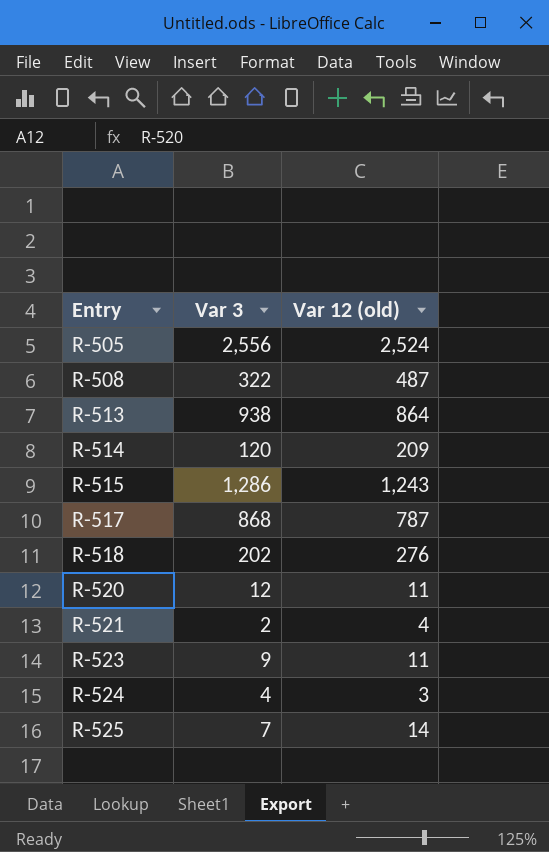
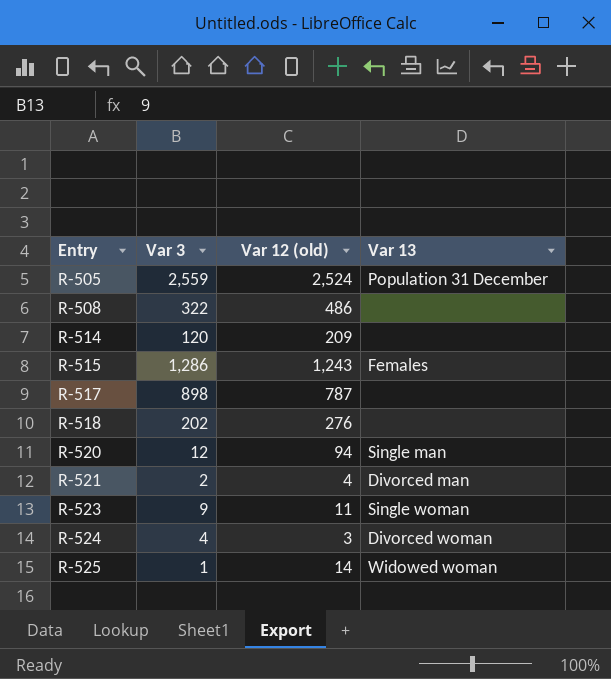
column Var 13 | position: none -> 4
row R-513: 938 | 864 -> none
R-505 | Var 3: 2,556 -> 2,559
R-508 | Var 12 (old): 487 -> 486
R-517 | Var 3: 868 -> 898
R-520 | Var 12 (old): 11 -> 94
R-525 | Var 3: 7 -> 1

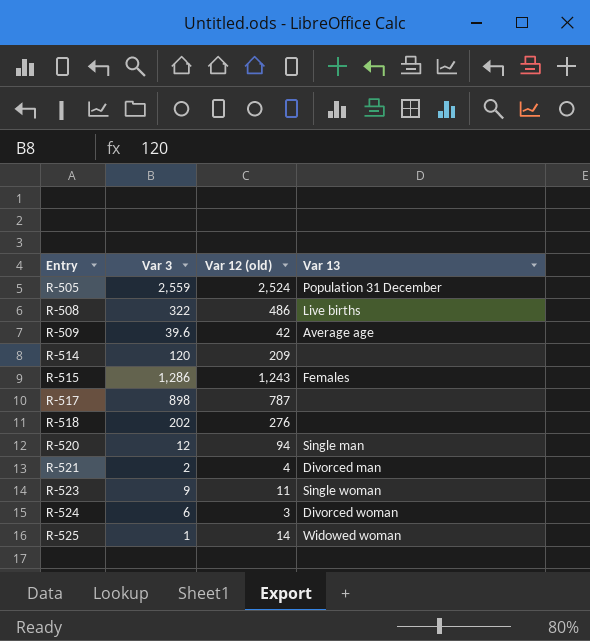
R-508 | Var 13: none -> Live births
row R-509: none -> 39.6 | 42 | Average age
R-524 | Var 3: 4 -> 6

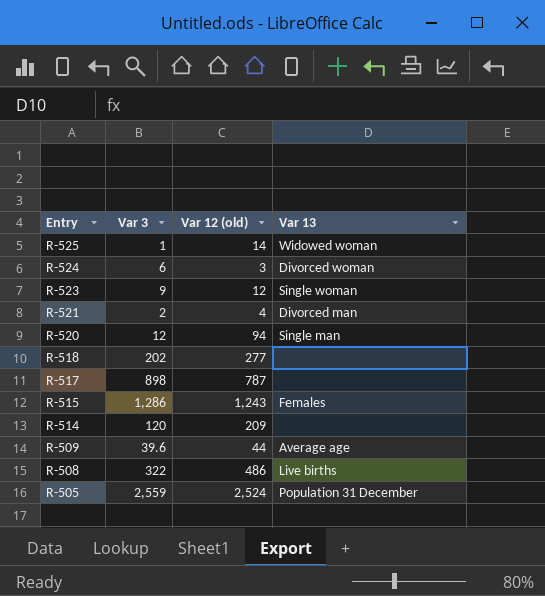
row order: Entry ascending -> Entry descending
R-523 | Var 12 (old): 11 -> 12
R-518 | Var 12 (old): 276 -> 277
R-509 | Var 12 (old): 42 -> 44

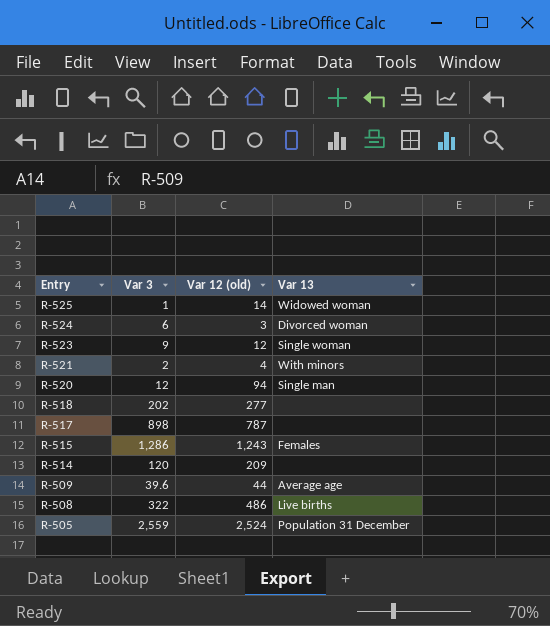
R-521 | Var 13: Divorced man -> With minors

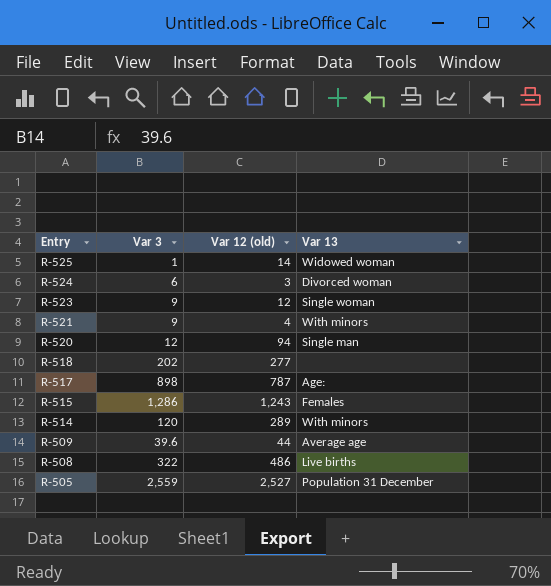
R-521 | Var 3: 2 -> 9
R-517 | Var 13: none -> Age:
R-514 | Var 12 (old): 209 -> 289
R-514 | Var 13: none -> With minors
R-505 | Var 12 (old): 2,524 -> 2,527

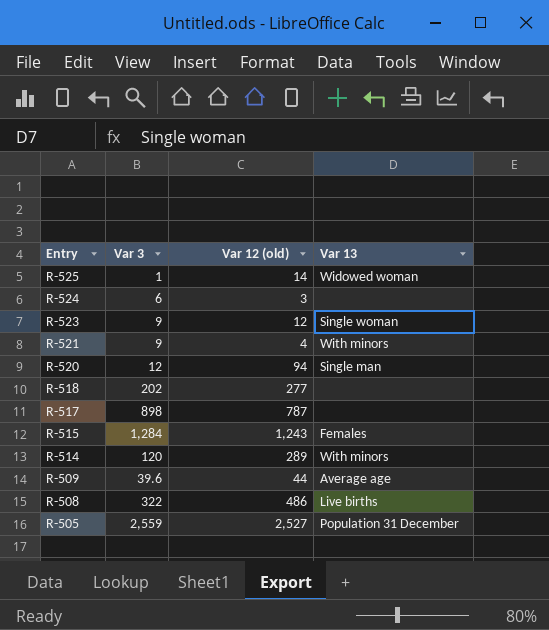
R-524 | Var 13: Divorced woman -> none
R-517 | Var 13: Age: -> none
R-515 | Var 3: 1,286 -> 1,284

